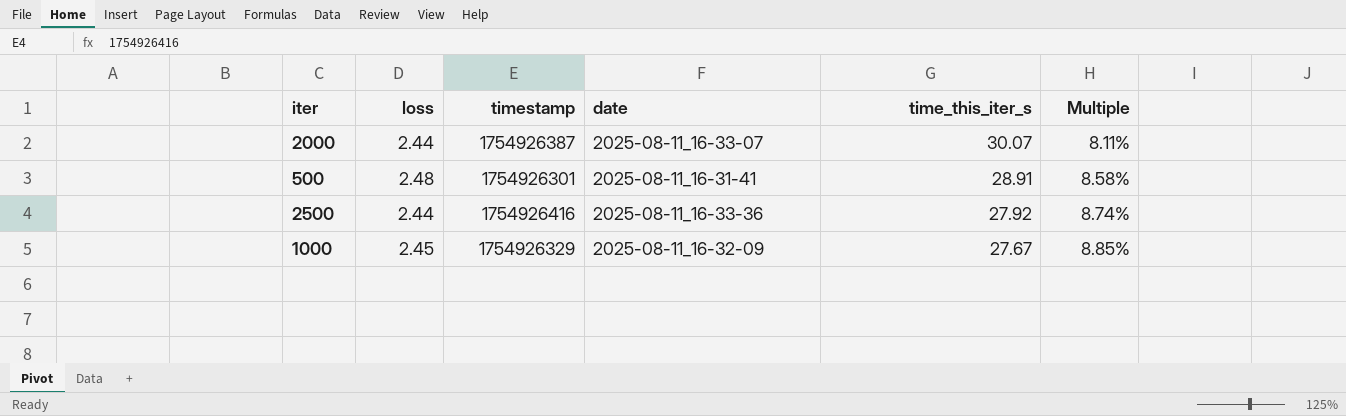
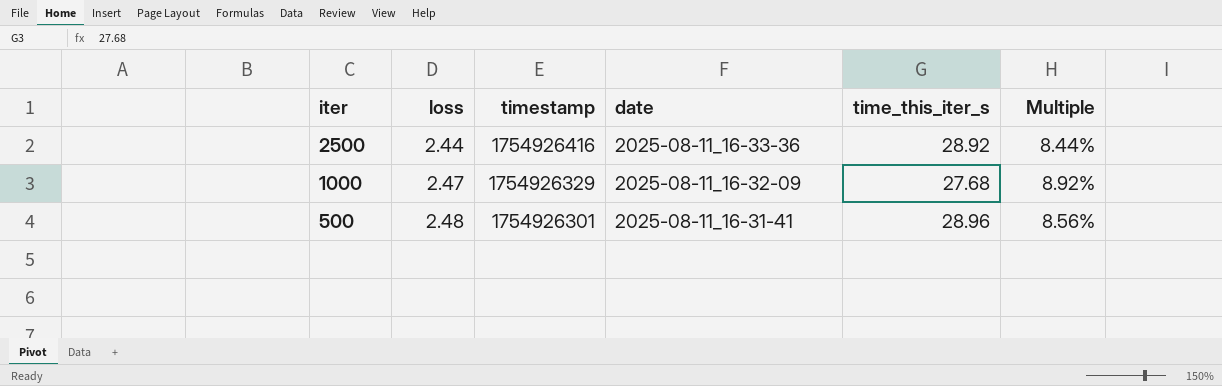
row order: time_this_iter_s descending -> iter descending
row 2000: 2.44 | 1754926387 | 2025-08-11_16-33-07 | 30.07 | 8.11% -> none
2500 | time_this_iter_s: 27.92 -> 28.92
2500 | Multiple: 8.74% -> 8.44%
1000 | loss: 2.45 -> 2.47
1000 | time_this_iter_s: 27.67 -> 27.68
1000 | Multiple: 8.85% -> 8.92%
500 | time_this_iter_s: 28.91 -> 28.96
500 | Multiple: 8.58% -> 8.56%

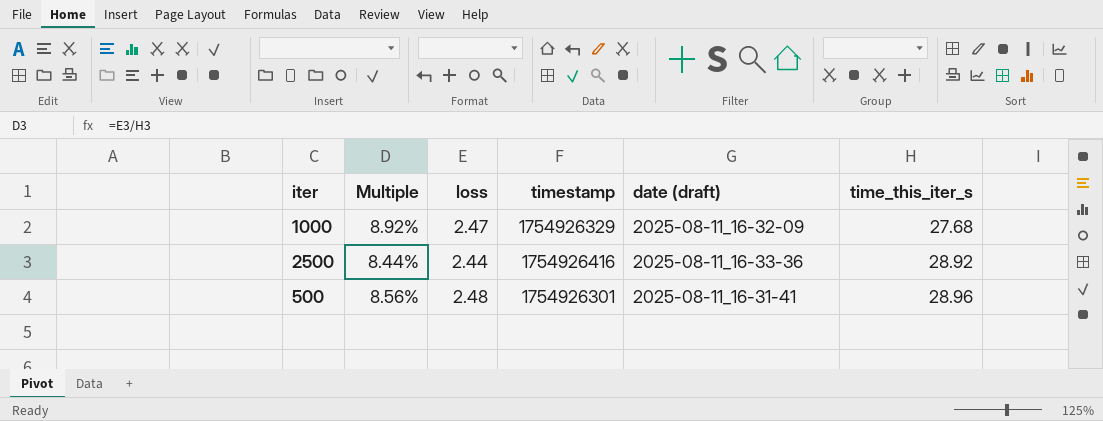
row order: iter descending -> time_this_iter_s ascending
column Multiple | position: 6 -> 2
column name: date -> date (draft)

